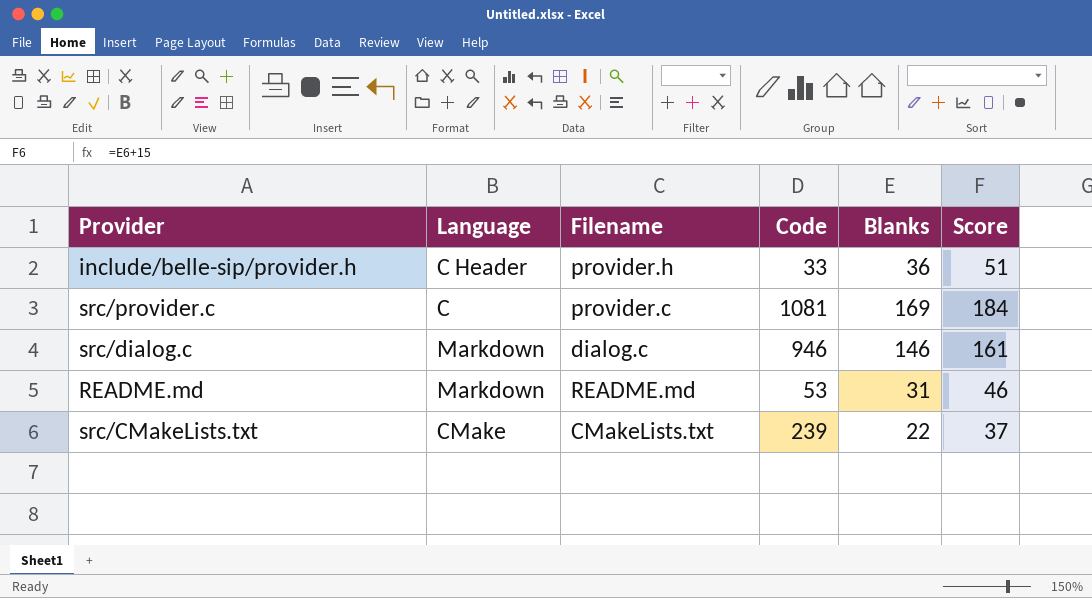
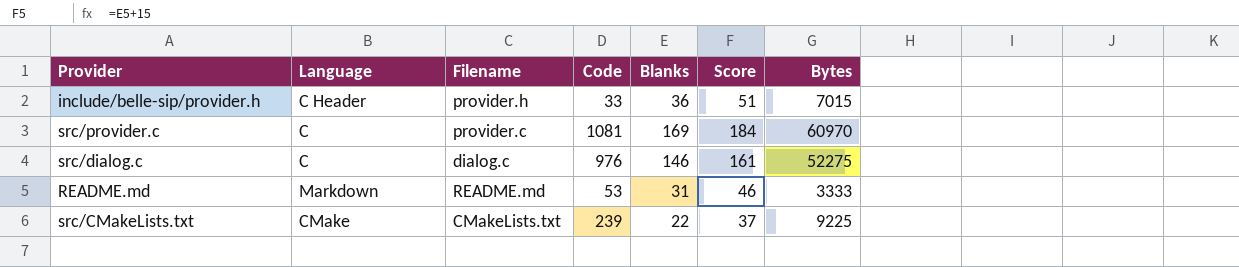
column Bytes | position: none -> 7
src/dialog.c | Language: Markdown -> C
src/dialog.c | Code: 946 -> 976

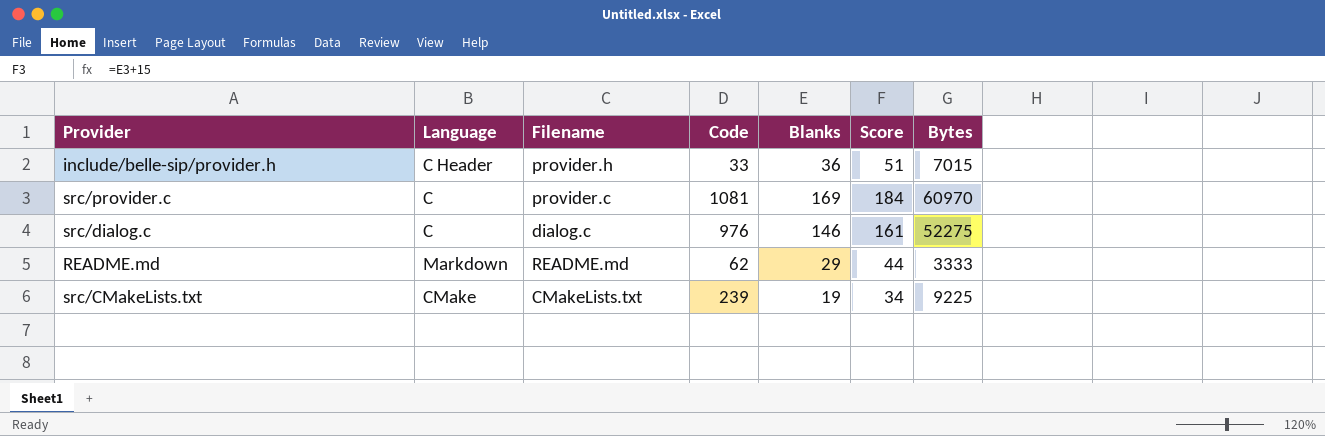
README.md | Code: 53 -> 62
README.md | Blanks: 31 -> 29
README.md | Score: 46 -> 44
src/CMakeLists.txt | Blanks: 22 -> 19
src/CMakeLists.txt | Score: 37 -> 34

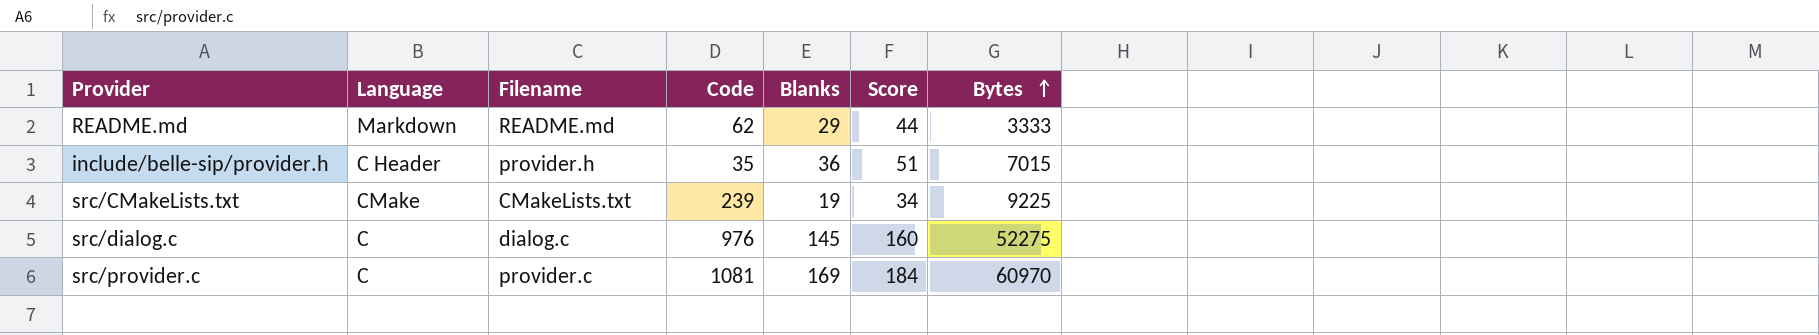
row order: none -> Bytes ascending
include/belle-sip/provider.h | Code: 33 -> 35
src/dialog.c | Blanks: 146 -> 145
src/dialog.c | Score: 161 -> 160

